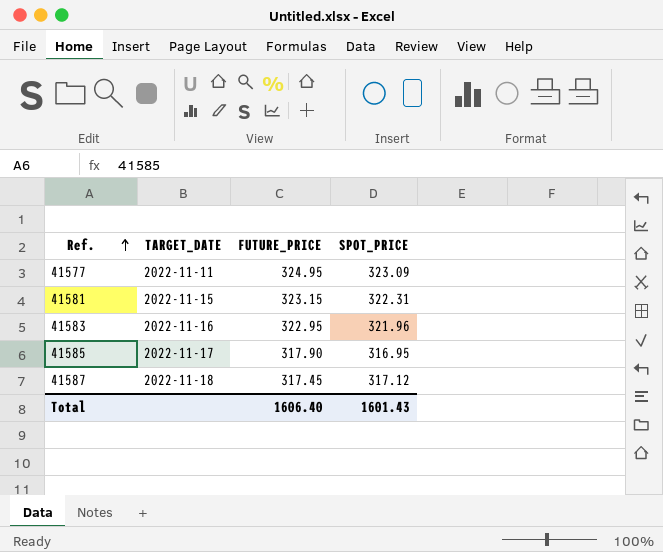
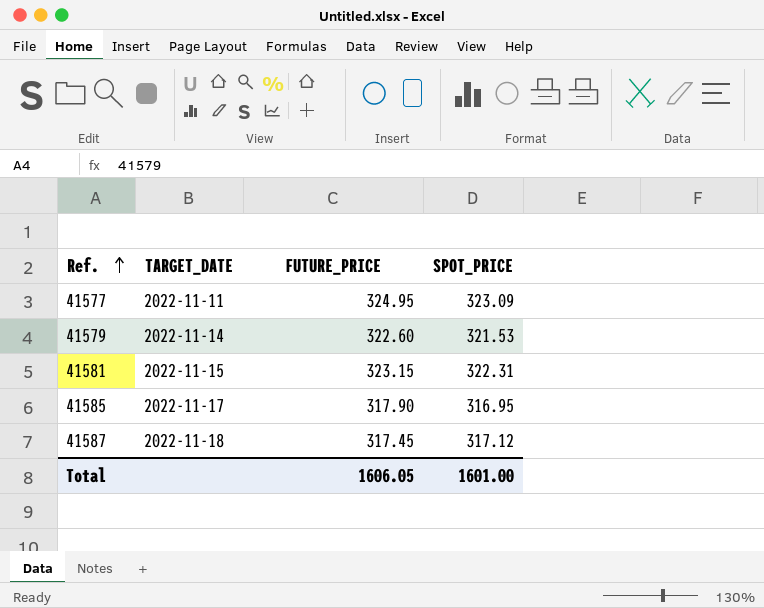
row 41583: 2022-11-16 | 322.95 | 321.96 -> none
row 41579: none -> 2022-11-14 | 322.60 | 321.53
Total | FUTURE_PRICE: 1606.40 -> 1606.05
Total | SPOT_PRICE: 1601.43 -> 1601.00

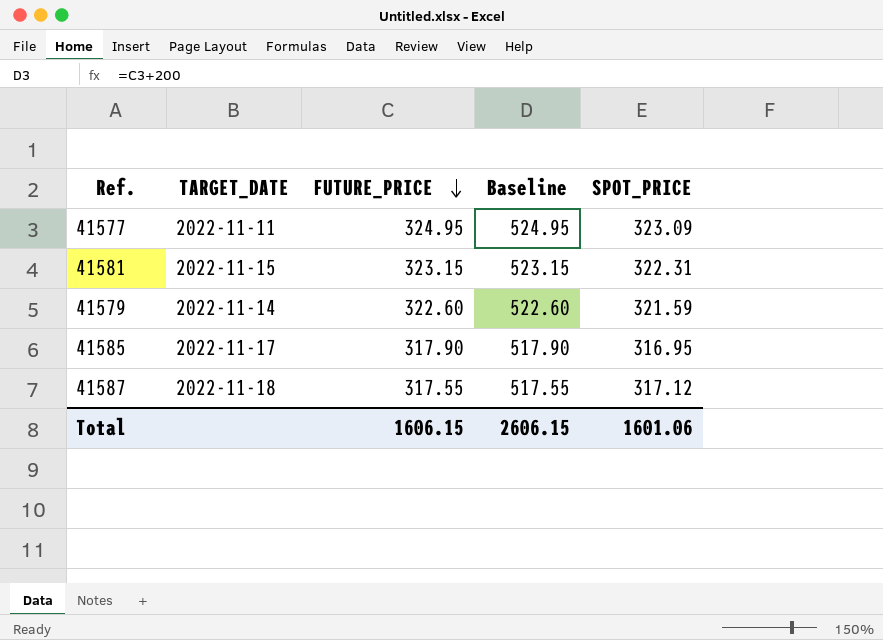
row order: Ref. ascending -> FUTURE_PRICE descending
column Baseline | formula: none -> [FUTURE_PRICE] + 200
41579 | SPOT_PRICE: 321.53 -> 321.59
41587 | FUTURE_PRICE: 317.45 -> 317.55
Total | FUTURE_PRICE: 1606.05 -> 1606.15
Total | SPOT_PRICE: 1601.00 -> 1601.06

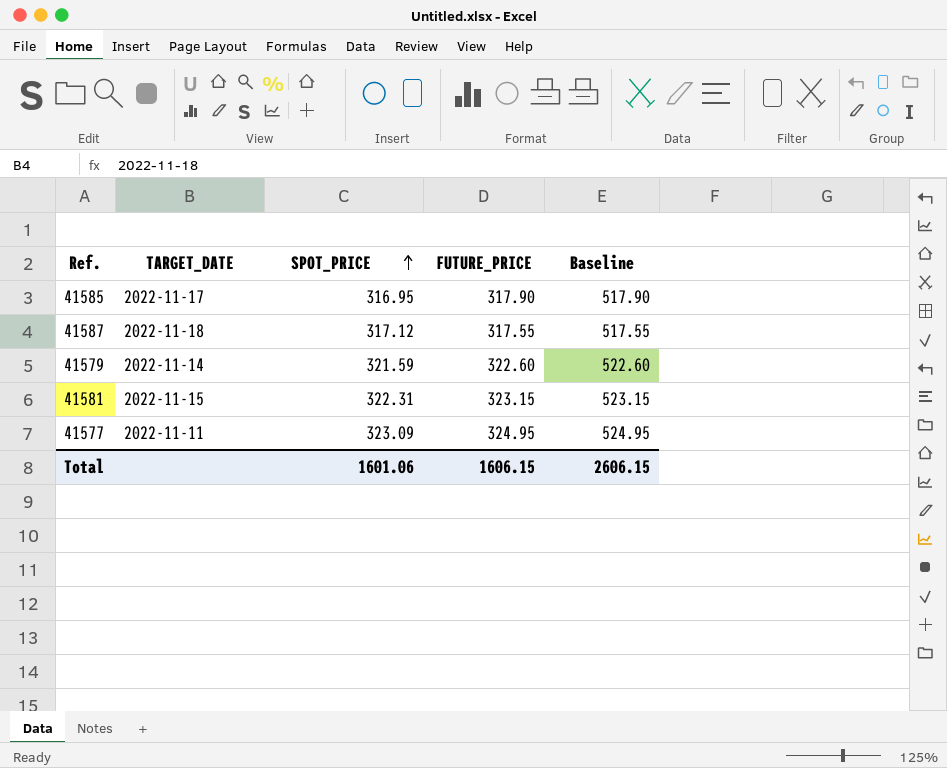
row order: FUTURE_PRICE descending -> SPOT_PRICE ascending
column SPOT_PRICE | position: 5 -> 3

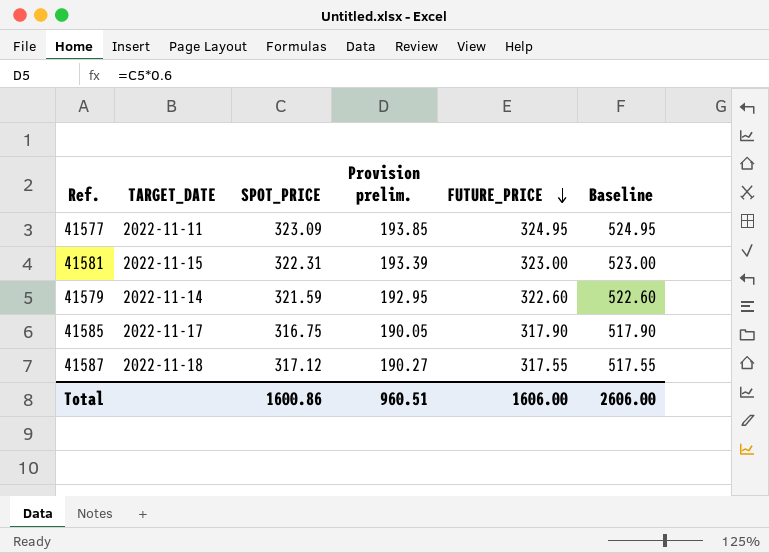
row order: SPOT_PRICE ascending -> FUTURE_PRICE descending
column Provision prelim. | formula: none -> [SPOT_PRICE] * 0.6
41581 | FUTURE_PRICE: 323.15 -> 323.00
41581 | Baseline: 523.15 -> 523.00
41585 | SPOT_PRICE: 316.95 -> 316.75
Total | SPOT_PRICE: 1601.06 -> 1600.86
Total | FUTURE_PRICE: 1606.15 -> 1606.00
Total | Baseline: 2606.15 -> 2606.00

